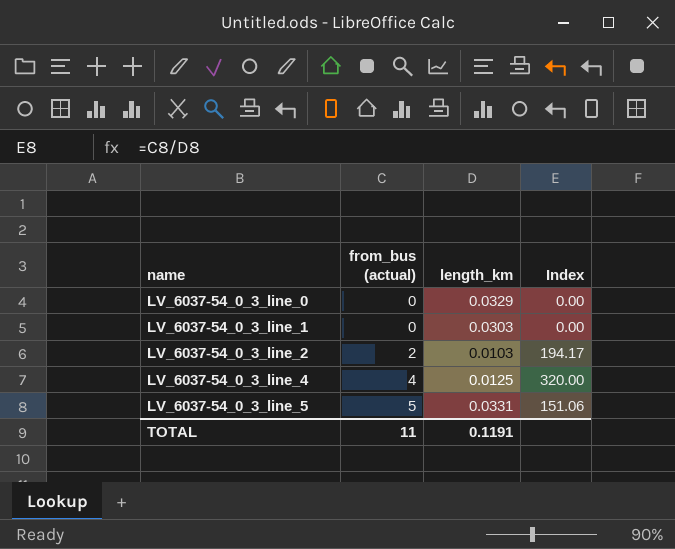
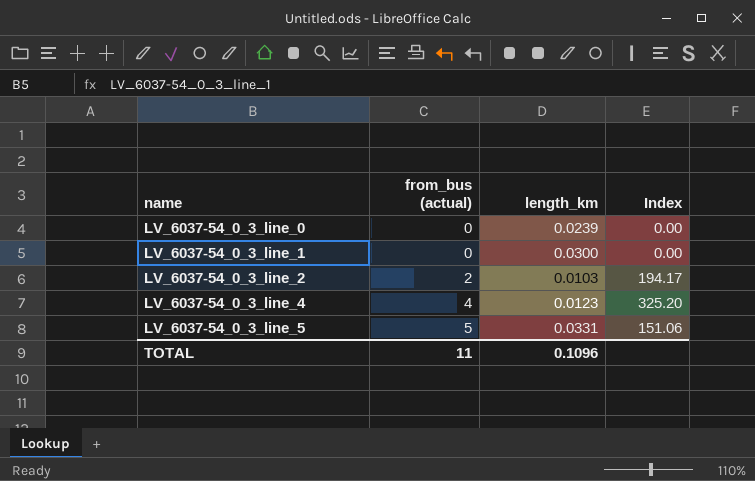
LV_6037-54_0_3_line_0 | length_km: 0.0329 -> 0.0239
LV_6037-54_0_3_line_1 | length_km: 0.0303 -> 0.0300
LV_6037-54_0_3_line_4 | length_km: 0.0125 -> 0.0123
LV_6037-54_0_3_line_4 | Index: 320.00 -> 325.20
TOTAL | length_km: 0.1191 -> 0.1096

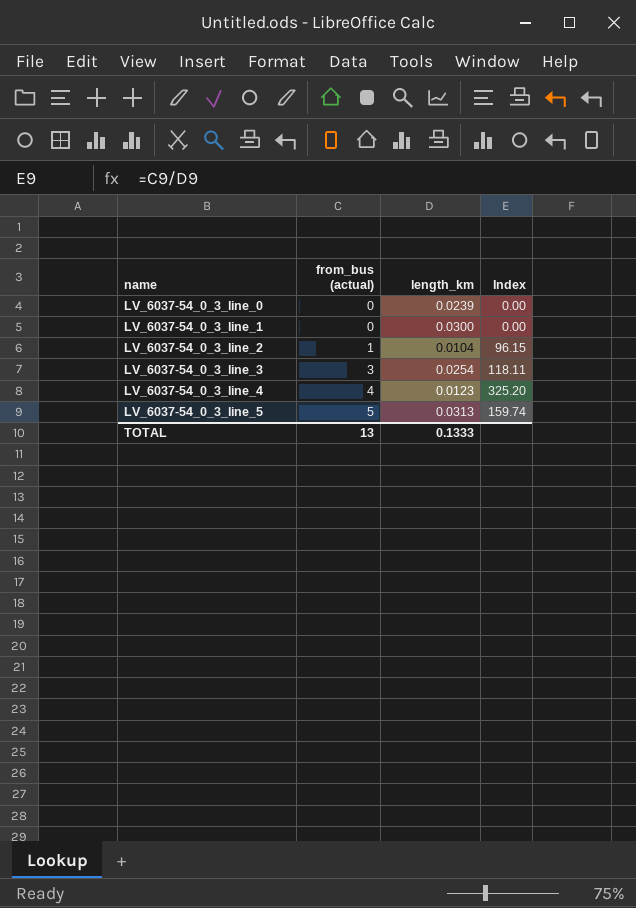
LV_6037-54_0_3_line_2 | from_bus (actual): 2 -> 1
LV_6037-54_0_3_line_2 | length_km: 0.0103 -> 0.0104
LV_6037-54_0_3_line_2 | Index: 194.17 -> 96.15
row LV_6037-54_0_3_line_3: none -> 3 | 0.0254 | 118.11
LV_6037-54_0_3_line_5 | length_km: 0.0331 -> 0.0313
LV_6037-54_0_3_line_5 | Index: 151.06 -> 159.74
TOTAL | from_bus (actual): 11 -> 13
TOTAL | length_km: 0.1096 -> 0.1333

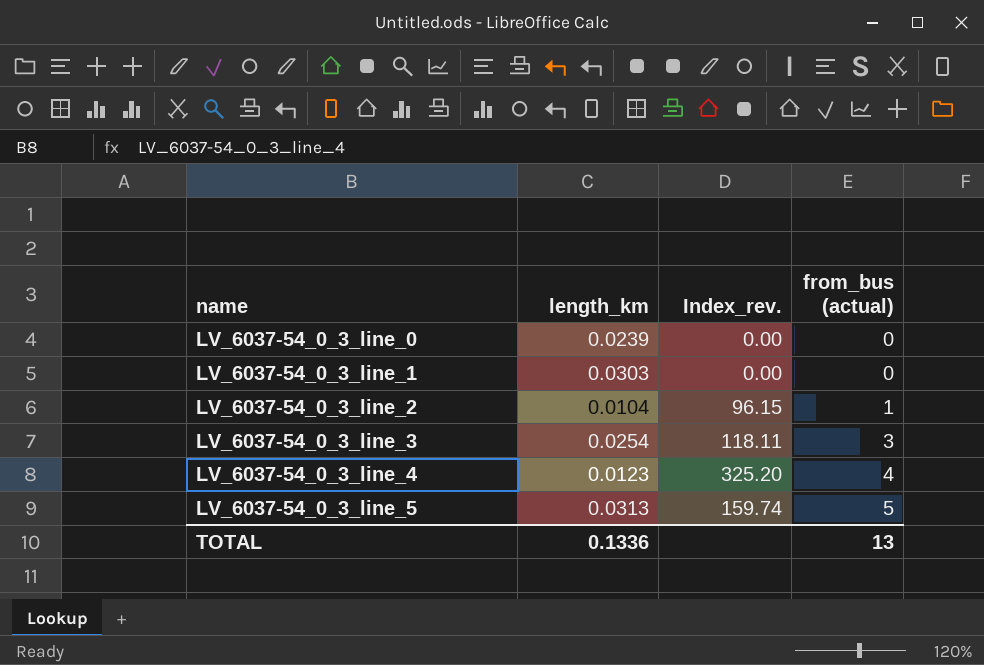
column name: Index -> Index_rev.
column from_bus (actual) | position: 2 -> 4
LV_6037-54_0_3_line_1 | length_km: 0.0300 -> 0.0303
TOTAL | length_km: 0.1333 -> 0.1336

